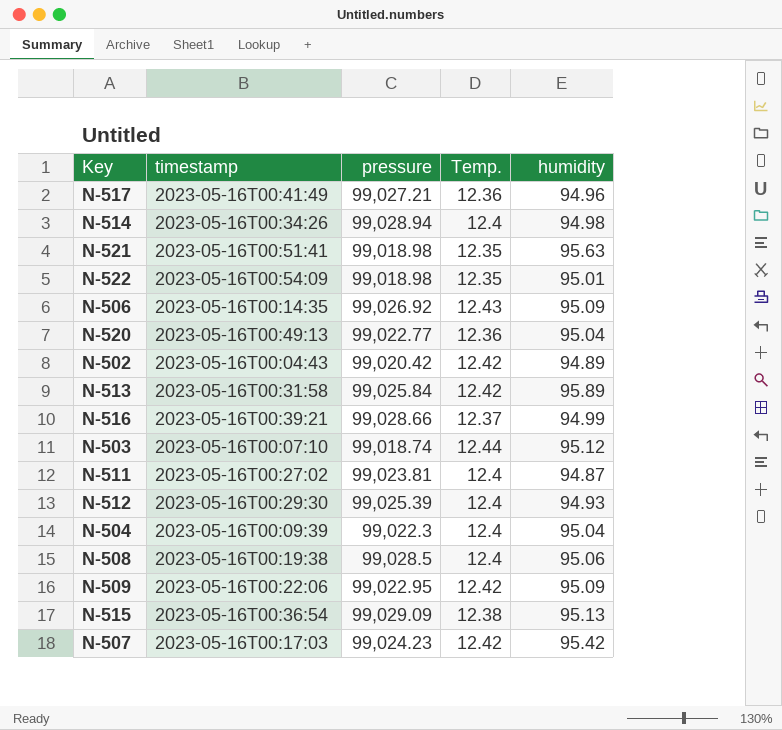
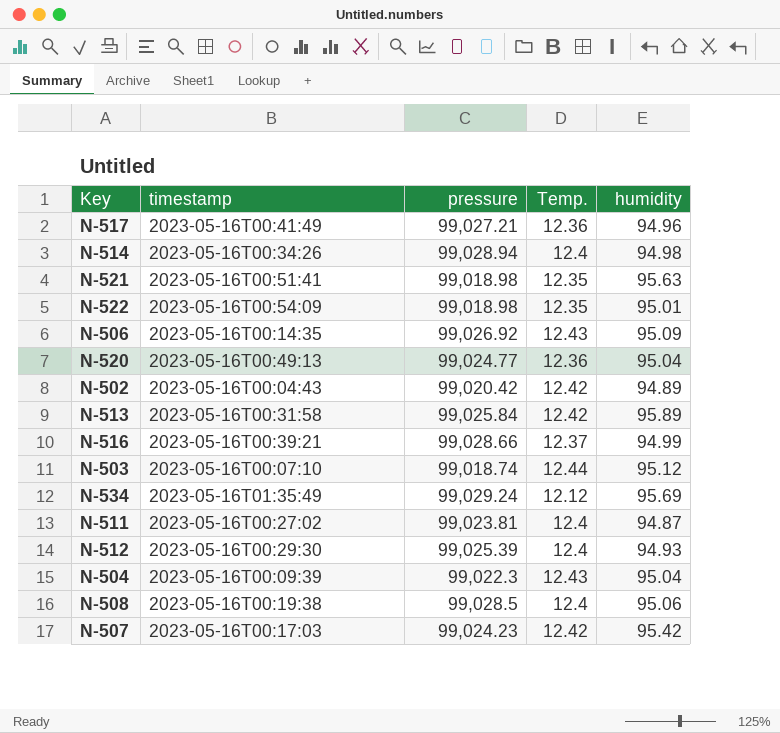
row N-509: 2023-05-16T00:22:06 | 99,022.95 | 12.42 | 95.09 -> none
row N-515: 2023-05-16T00:36:54 | 99,029.09 | 12.38 | 95.13 -> none
N-520 | pressure: 99,022.77 -> 99,024.77
row N-534: none -> 2023-05-16T01:35:49 | 99,029.24 | 12.12 | 95.69
N-504 | Temp.: 12.4 -> 12.43

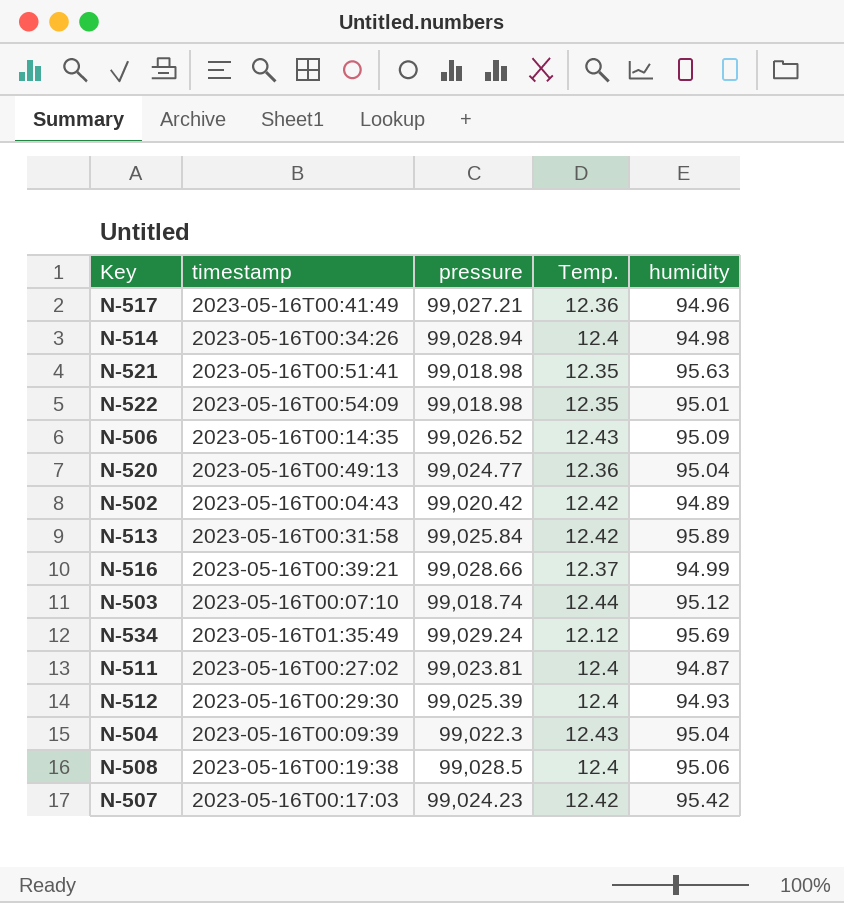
N-506 | pressure: 99,026.92 -> 99,026.52

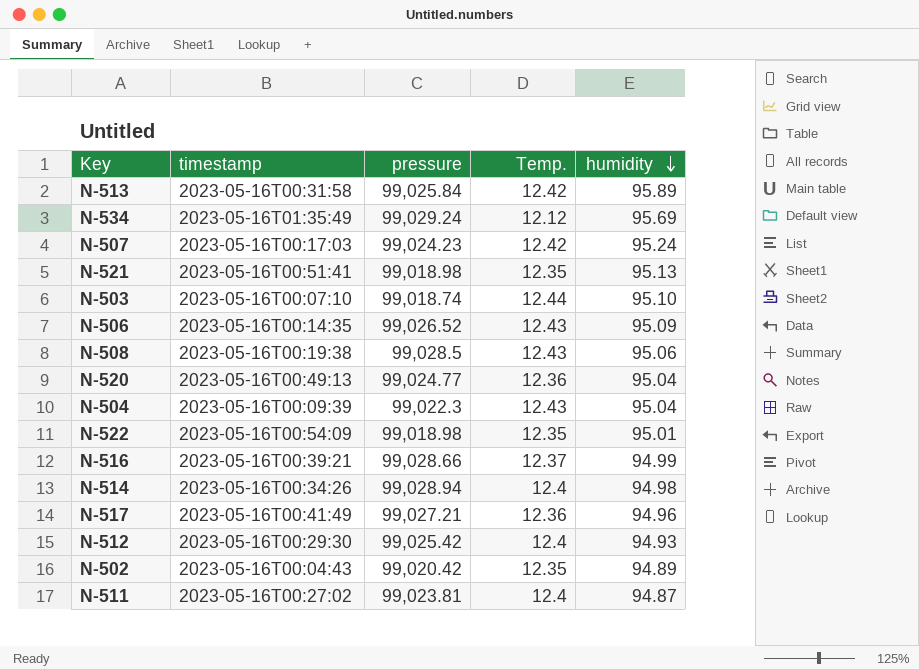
row order: none -> humidity descending
N-507 | humidity: 95.42 -> 95.24
N-521 | humidity: 95.63 -> 95.13
N-503 | humidity: 95.12 -> 95.10
N-508 | Temp.: 12.4 -> 12.43
N-512 | pressure: 99,025.39 -> 99,025.42
N-502 | Temp.: 12.42 -> 12.35

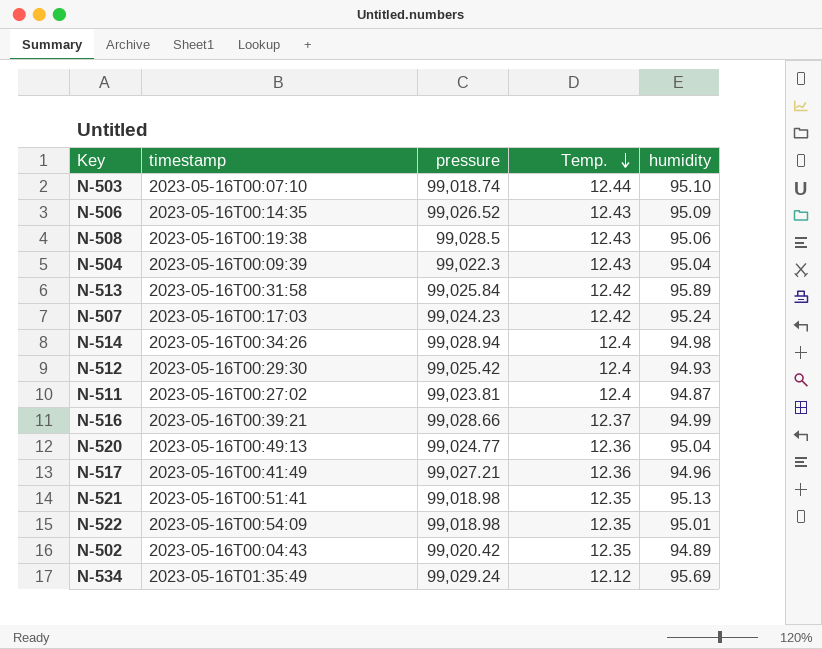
row order: humidity descending -> Temp. descending

